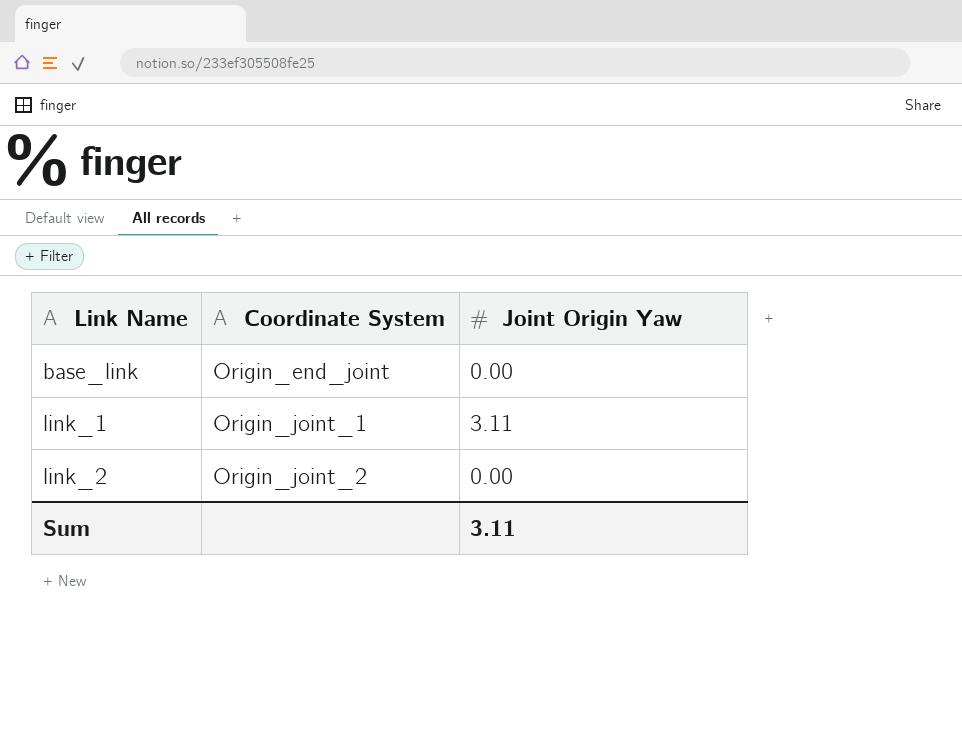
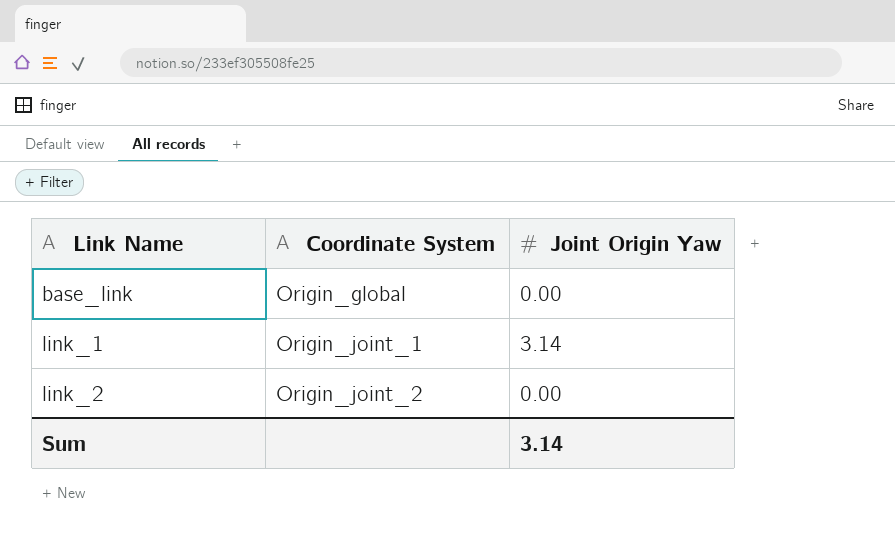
base_link | Coordinate System: Origin_end_joint -> Origin_global
link_1 | Joint Origin Yaw: 3.11 -> 3.14
Sum | Joint Origin Yaw: 3.11 -> 3.14

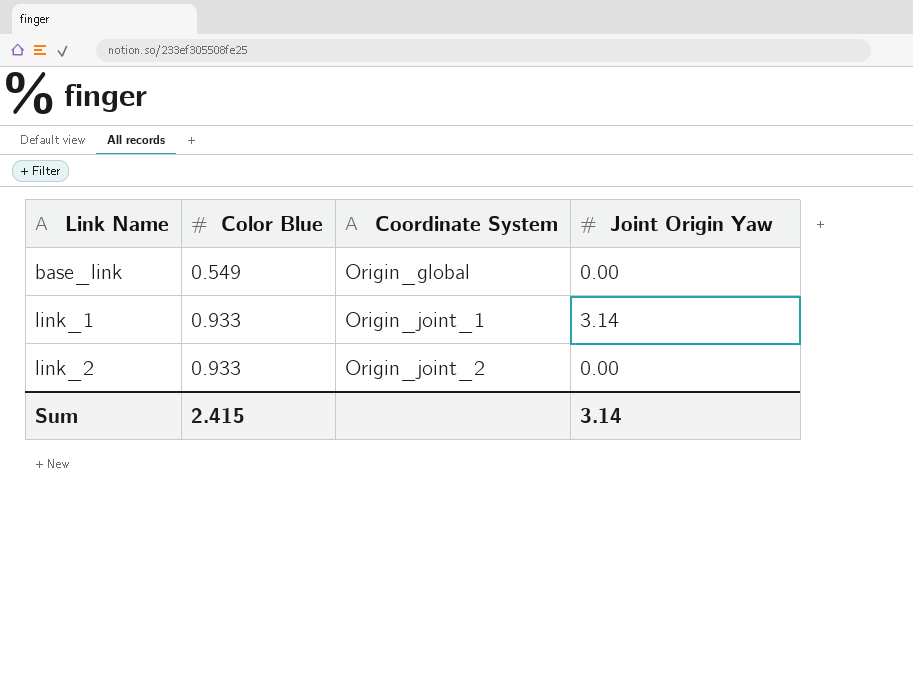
column Color Blue | position: none -> 2

